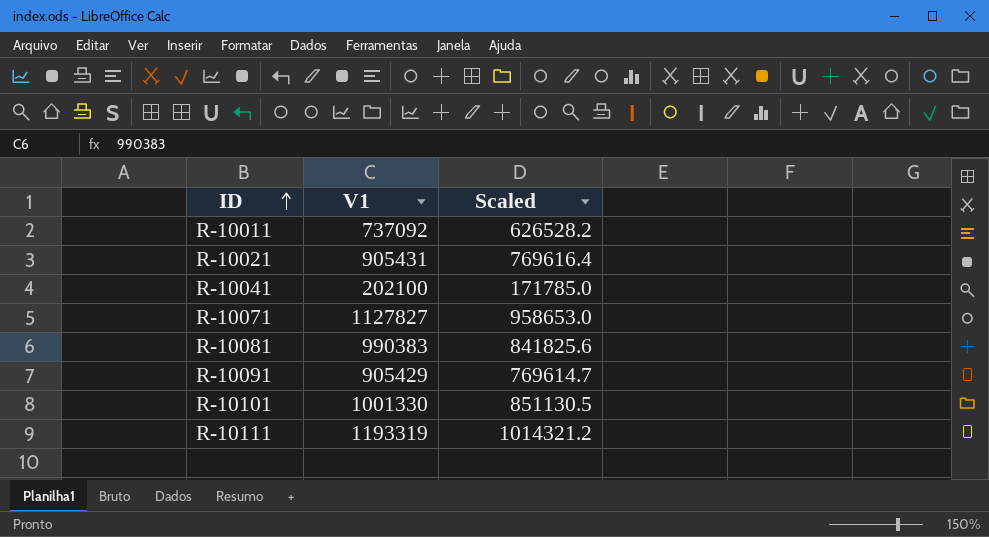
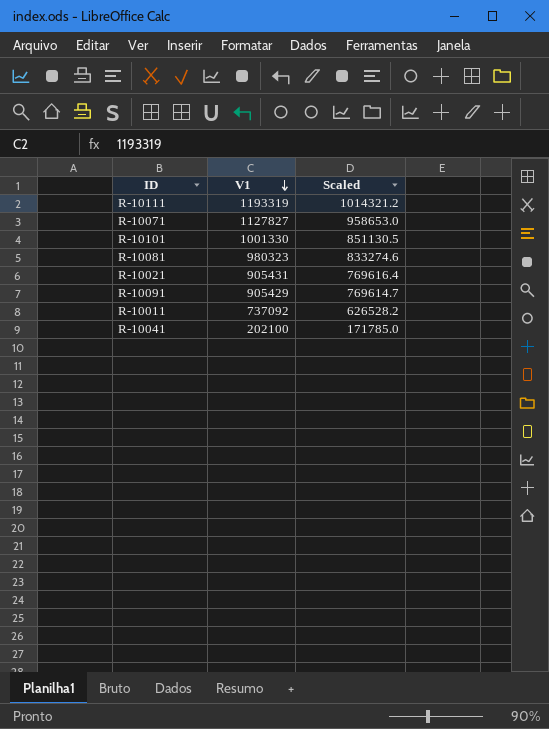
row order: ID ascending -> V1 descending
R-10081 | V1: 990383 -> 980323
R-10081 | Scaled: 841825.6 -> 833274.6

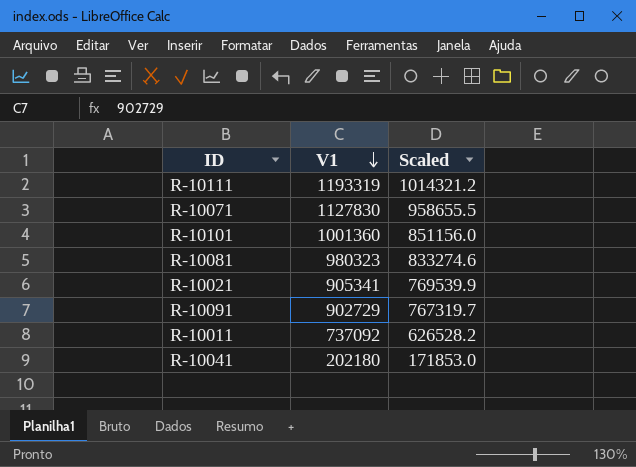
R-10071 | V1: 1127827 -> 1127830
R-10071 | Scaled: 958653.0 -> 958655.5
R-10101 | V1: 1001330 -> 1001360
R-10101 | Scaled: 851130.5 -> 851156.0
R-10021 | V1: 905431 -> 905341
R-10021 | Scaled: 769616.4 -> 769539.9
R-10091 | V1: 905429 -> 902729
R-10091 | Scaled: 769614.7 -> 767319.7
R-10041 | V1: 202100 -> 202180
R-10041 | Scaled: 171785.0 -> 171853.0

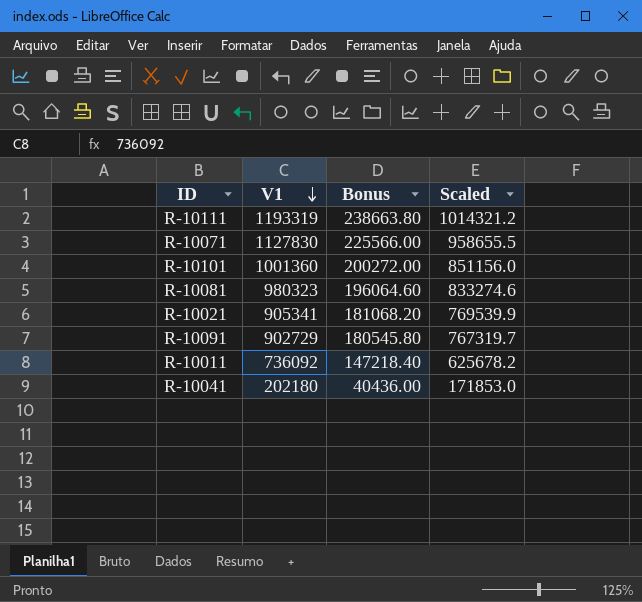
column Bonus | formula: none -> [V1] * 0.2
R-10011 | V1: 737092 -> 736092
R-10011 | Scaled: 626528.2 -> 625678.2

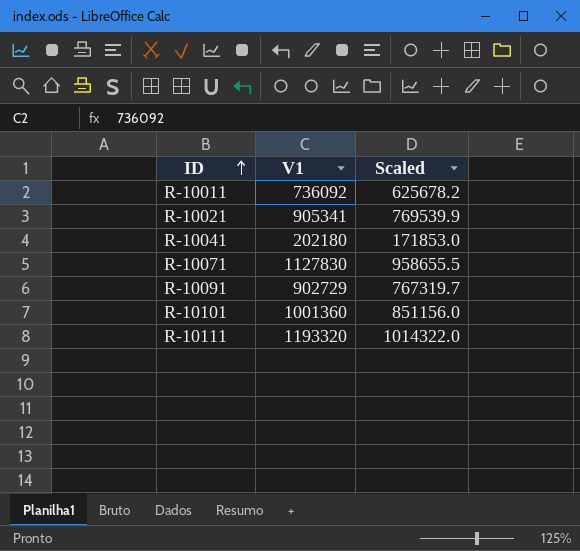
row order: V1 descending -> ID ascending
column Bonus | formula: [V1] * 0.2 -> none
row R-10081: 980323 | 196064.60 | 833274.6 -> none
R-10111 | V1: 1193319 -> 1193320
R-10111 | Scaled: 1014321.2 -> 1014322.0

